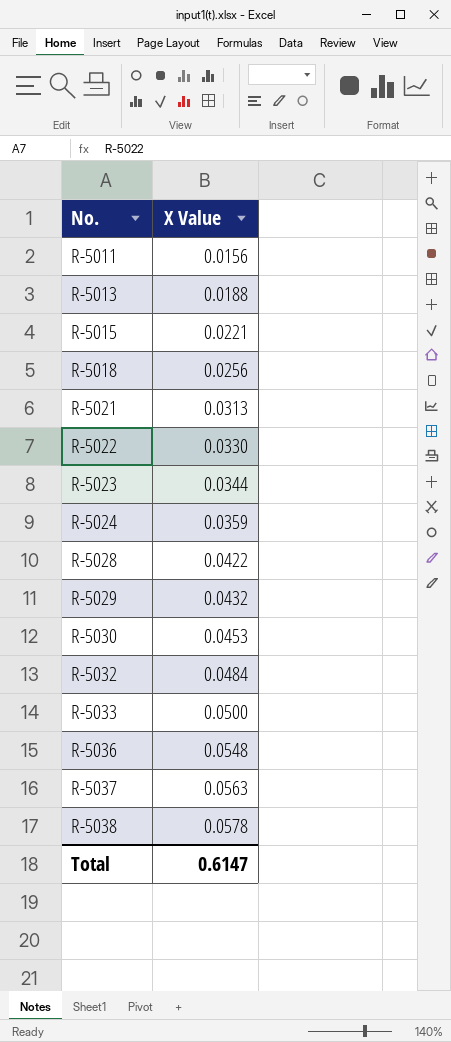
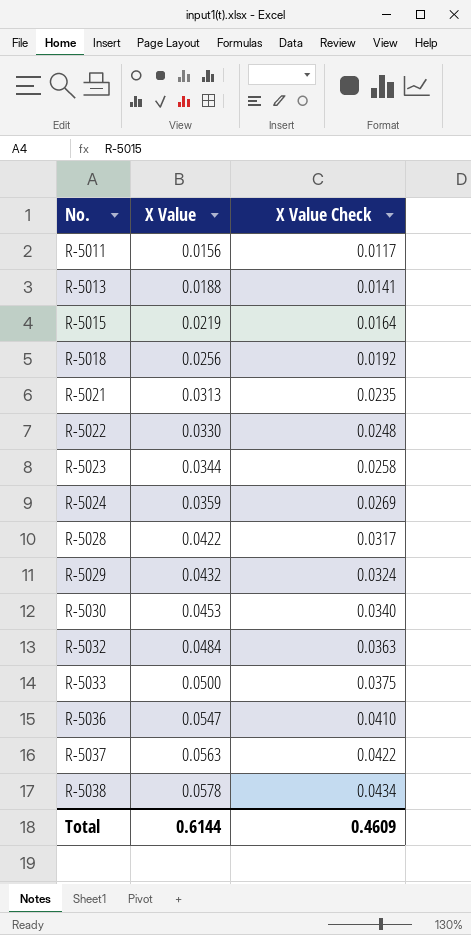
column X Value Check | formula: none -> [X Value] * 0.75
R-5015 | X Value: 0.0221 -> 0.0219
R-5036 | X Value: 0.0548 -> 0.0547
Total | X Value: 0.6147 -> 0.6144

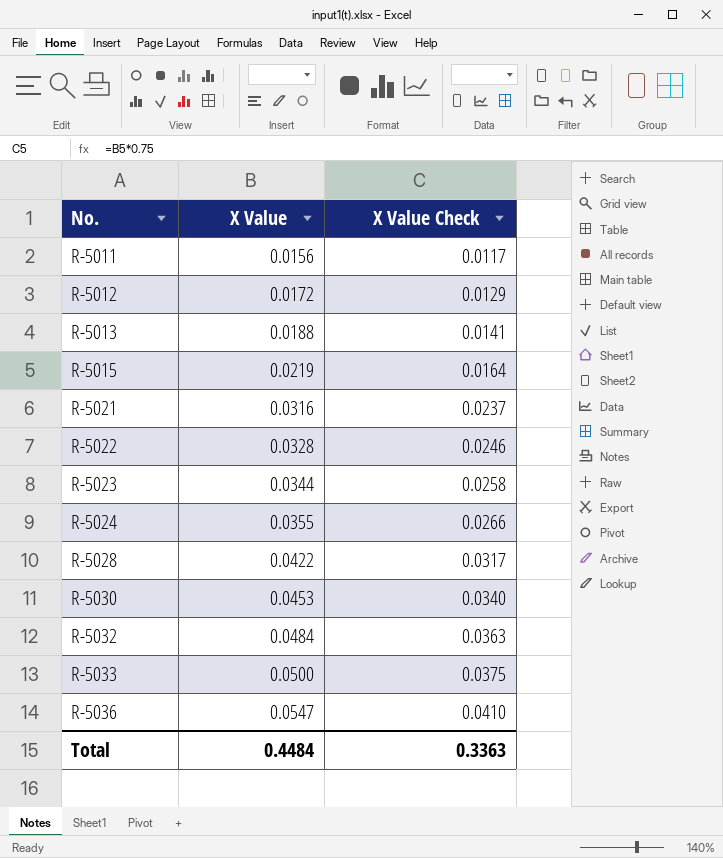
row R-5018: 0.0256 | 0.0192 -> none
row R-5029: 0.0432 | 0.0324 -> none
row R-5037: 0.0563 | 0.0422 -> none
row R-5038: 0.0578 | 0.0434 -> none
row R-5012: none -> 0.0172 | 0.0129
R-5021 | X Value: 0.0313 -> 0.0316
R-5021 | X Value Check: 0.0235 -> 0.0237
R-5022 | X Value: 0.0330 -> 0.0328
R-5022 | X Value Check: 0.0248 -> 0.0246
R-5024 | X Value: 0.0359 -> 0.0355
R-5024 | X Value Check: 0.0269 -> 0.0266
Total | X Value: 0.6144 -> 0.4484
Total | X Value Check: 0.4609 -> 0.3363

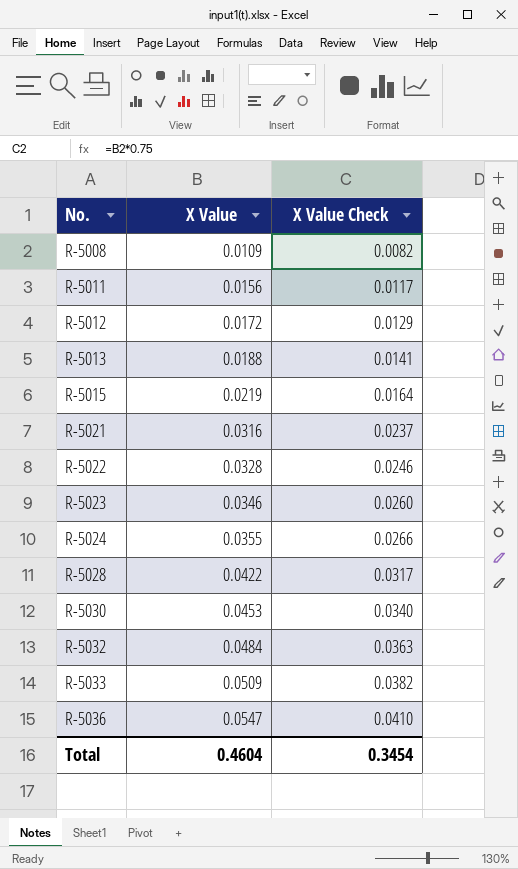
row R-5008: none -> 0.0109 | 0.0082
R-5023 | X Value: 0.0344 -> 0.0346
R-5023 | X Value Check: 0.0258 -> 0.0260
R-5033 | X Value: 0.0500 -> 0.0509
R-5033 | X Value Check: 0.0375 -> 0.0382
Total | X Value: 0.4484 -> 0.4604
Total | X Value Check: 0.3363 -> 0.3454

